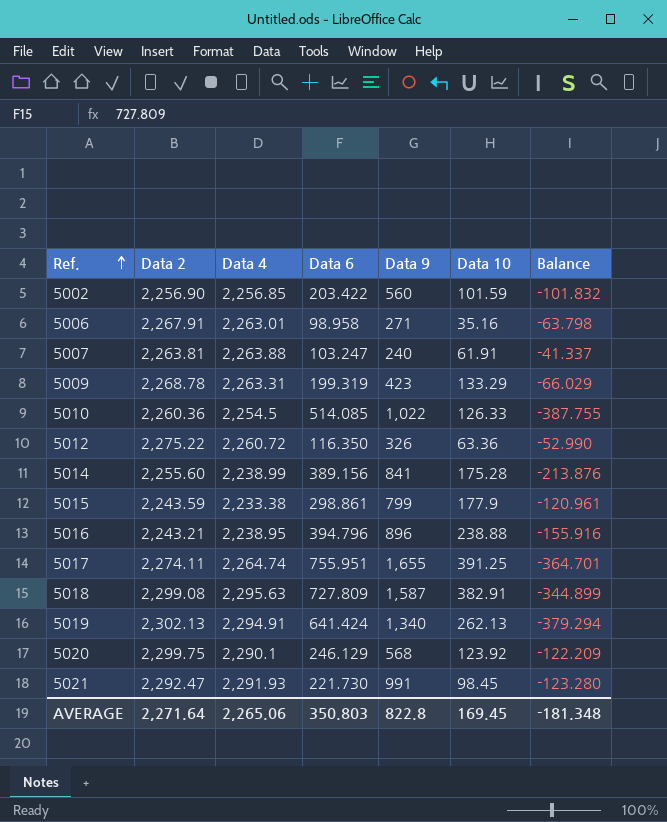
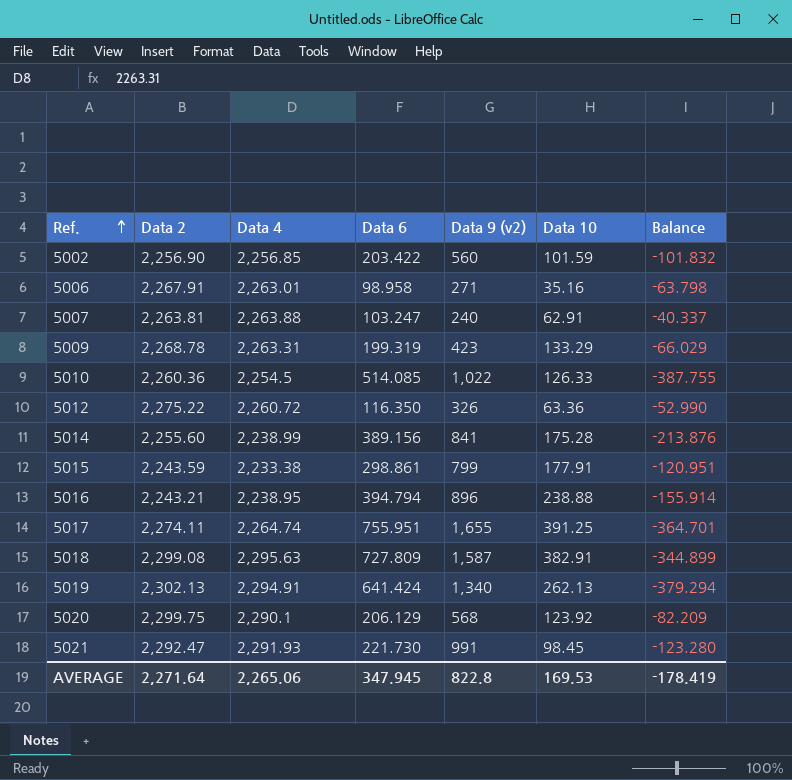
column name: Data 9 -> Data 9 (v2)
5007 | Data 10: 61.91 -> 62.91
5007 | Balance: -41.337 -> -40.337
5015 | Data 10: 177.9 -> 177.91
5015 | Balance: -120.961 -> -120.951
5016 | Data 6: 394.796 -> 394.794
5016 | Balance: -155.916 -> -155.914
5020 | Data 6: 246.129 -> 206.129
5020 | Balance: -122.209 -> -82.209
AVERAGE | Data 6: 350.803 -> 347.945
AVERAGE | Data 10: 169.45 -> 169.53
AVERAGE | Balance: -181.348 -> -178.419

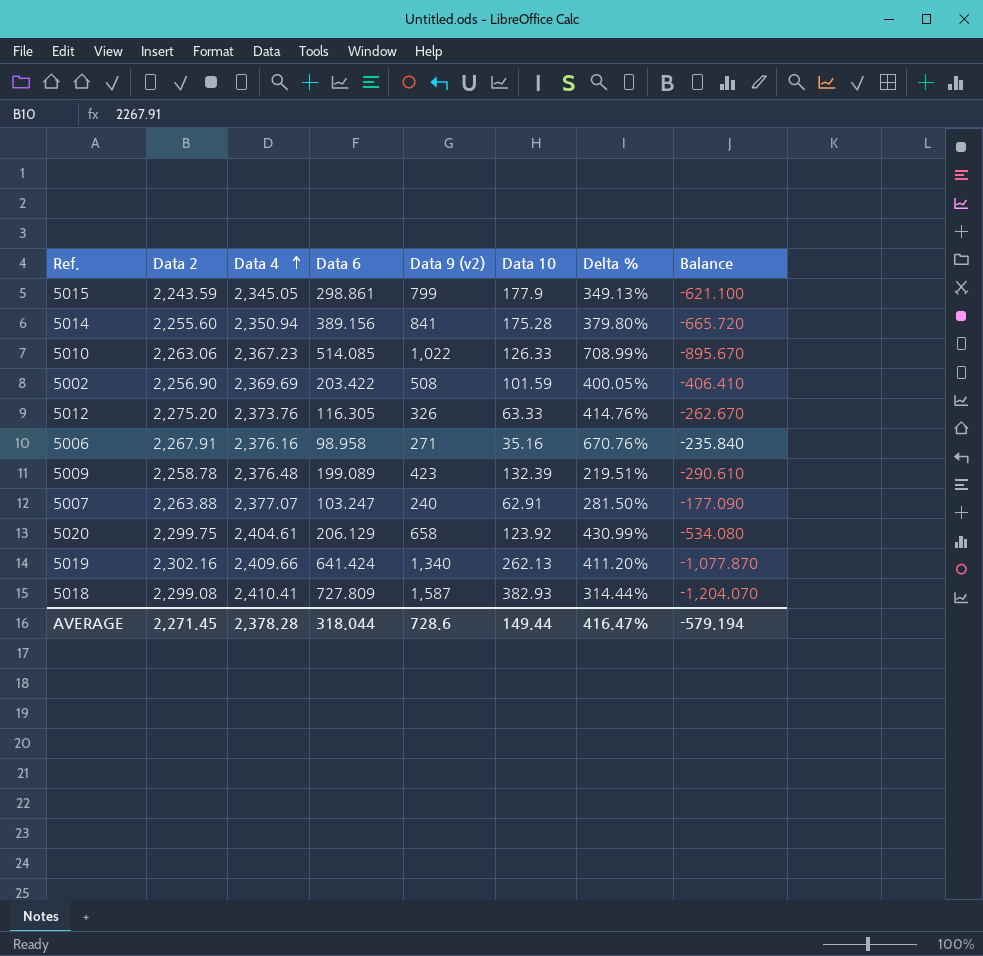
row order: Ref. ascending -> Data 4 ascending
column Delta % | formula: none -> ([Data 9 (v2)] - [Data 10]) / [Data 10]
column Balance | formula: [Data 10] - [Data 6] -> [Data 10] - [Data 9 (v2)]
row 5016: 2,243.21 | 2,238.95 | 394.794 | 896 | 238.88 | -155.914 -> none
row 5017: 2,274.11 | 2,264.74 | 755.951 | 1,655 | 391.25 | -364.701 -> none
row 5021: 2,292.47 | 2,291.93 | 221.730 | 991 | 98.45 | -123.280 -> none
5015 | Data 4: 2,233.38 -> 2,345.05
5015 | Data 10: 177.91 -> 177.9
5014 | Data 4: 2,238.99 -> 2,350.94
5010 | Data 2: 2,260.36 -> 2,263.06
5010 | Data 4: 2,254.5 -> 2,367.23
5002 | Data 4: 2,256.85 -> 2,369.69
5002 | Data 9 (v2): 560 -> 508
5012 | Data 2: 2,275.22 -> 2,275.20
5012 | Data 4: 2,260.72 -> 2,373.76
5012 | Data 6: 116.350 -> 116.305
5012 | Data 10: 63.36 -> 63.33
5006 | Data 4: 2,263.01 -> 2,376.16
5009 | Data 2: 2,268.78 -> 2,258.78
5009 | Data 4: 2,263.31 -> 2,376.48
5009 | Data 6: 199.319 -> 199.089
5009 | Data 10: 133.29 -> 132.39
5007 | Data 2: 2,263.81 -> 2,263.88
5007 | Data 4: 2,263.88 -> 2,377.07
5020 | Data 4: 2,290.1 -> 2,404.61
5020 | Data 9 (v2): 568 -> 658
5019 | Data 2: 2,302.13 -> 2,302.16
5019 | Data 4: 2,294.91 -> 2,409.66
5018 | Data 4: 2,295.63 -> 2,410.41
5018 | Data 10: 382.91 -> 382.93
AVERAGE | Data 2: 2,271.64 -> 2,271.45
AVERAGE | Data 4: 2,265.06 -> 2,378.28
AVERAGE | Data 6: 347.945 -> 318.044
AVERAGE | Data 9 (v2): 822.8 -> 728.6
AVERAGE | Data 10: 169.53 -> 149.44
AVERAGE | Balance: -178.419 -> -579.194

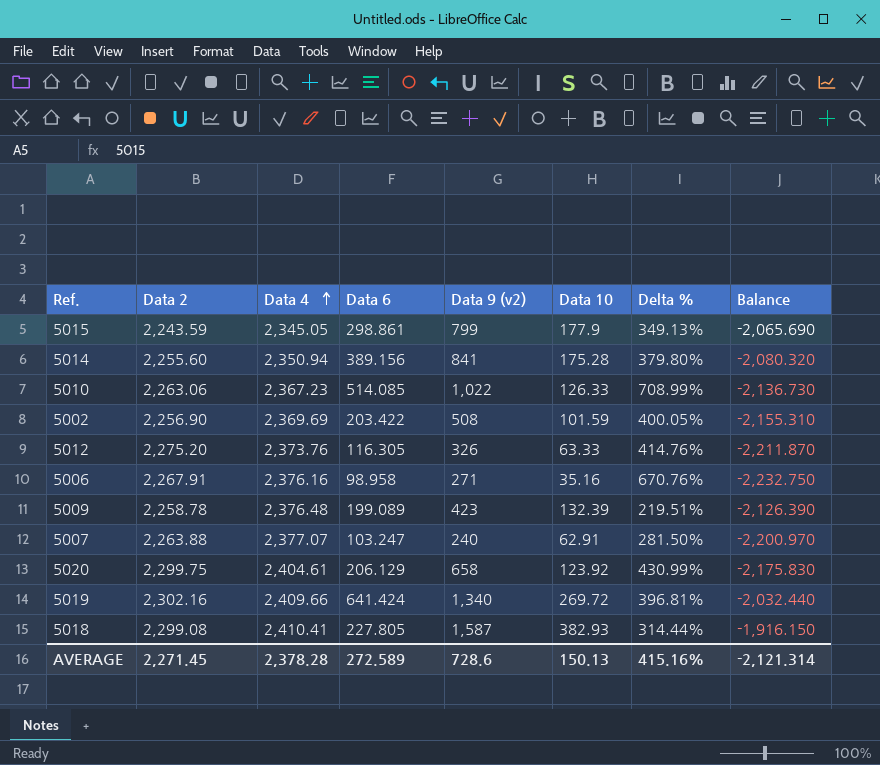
column Balance | formula: [Data 10] - [Data 9 (v2)] -> [Data 10] - [Data 2]
5019 | Data 10: 262.13 -> 269.72
5019 | Delta %: 411.20% -> 396.81%
5018 | Data 6: 727.809 -> 227.805
AVERAGE | Data 6: 318.044 -> 272.589
AVERAGE | Data 10: 149.44 -> 150.13
AVERAGE | Delta %: 416.47% -> 415.16%
AVERAGE | Balance: -579.194 -> -2,121.314

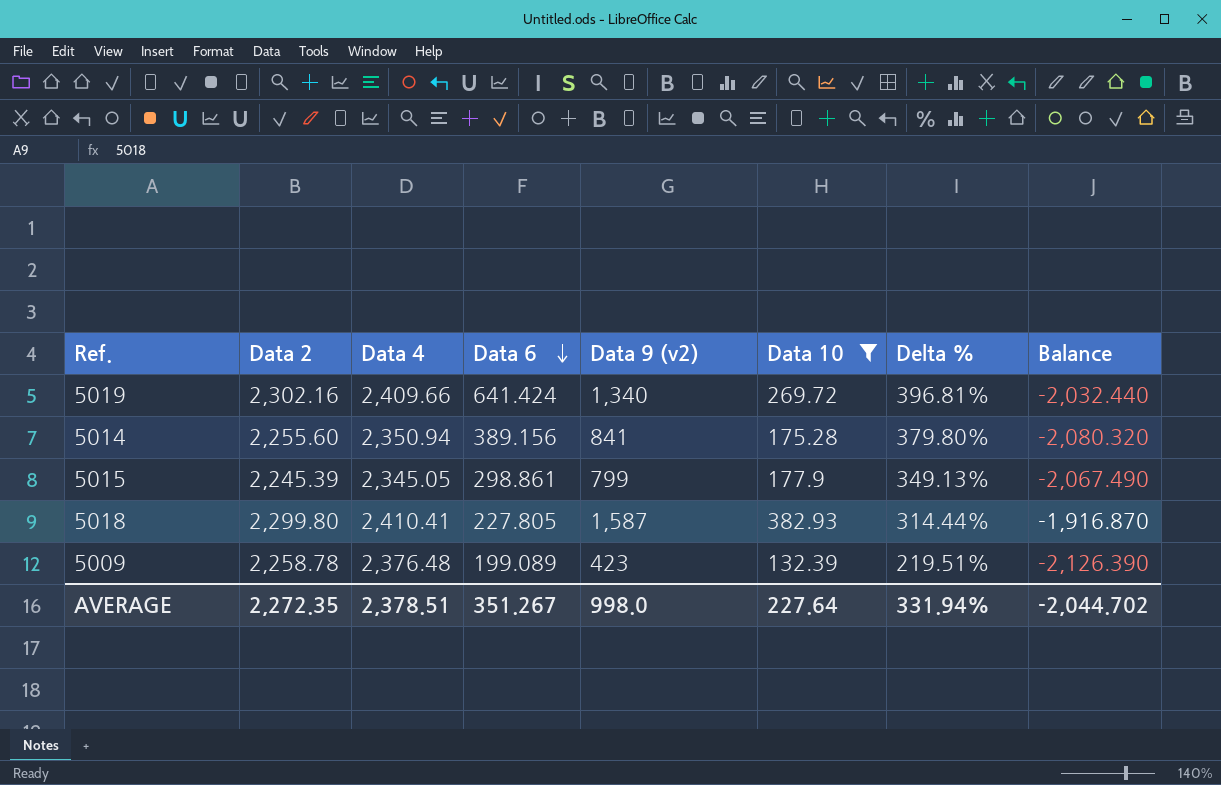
filter: none -> Data 10 >= 132.39
row order: Data 4 ascending -> Data 6 descending
5015 | Data 2: 2,243.59 -> 2,245.39
5015 | Balance: -2,065.690 -> -2,067.490
5018 | Data 2: 2,299.08 -> 2,299.80
5018 | Balance: -1,916.150 -> -1,916.870
AVERAGE | Data 2: 2,271.45 -> 2,272.35
AVERAGE | Data 4: 2,378.28 -> 2,378.51
AVERAGE | Data 6: 272.589 -> 351.267
AVERAGE | Data 9 (v2): 728.6 -> 998.0
AVERAGE | Data 10: 150.13 -> 227.64
AVERAGE | Delta %: 415.16% -> 331.94%
AVERAGE | Balance: -2,121.314 -> -2,044.702

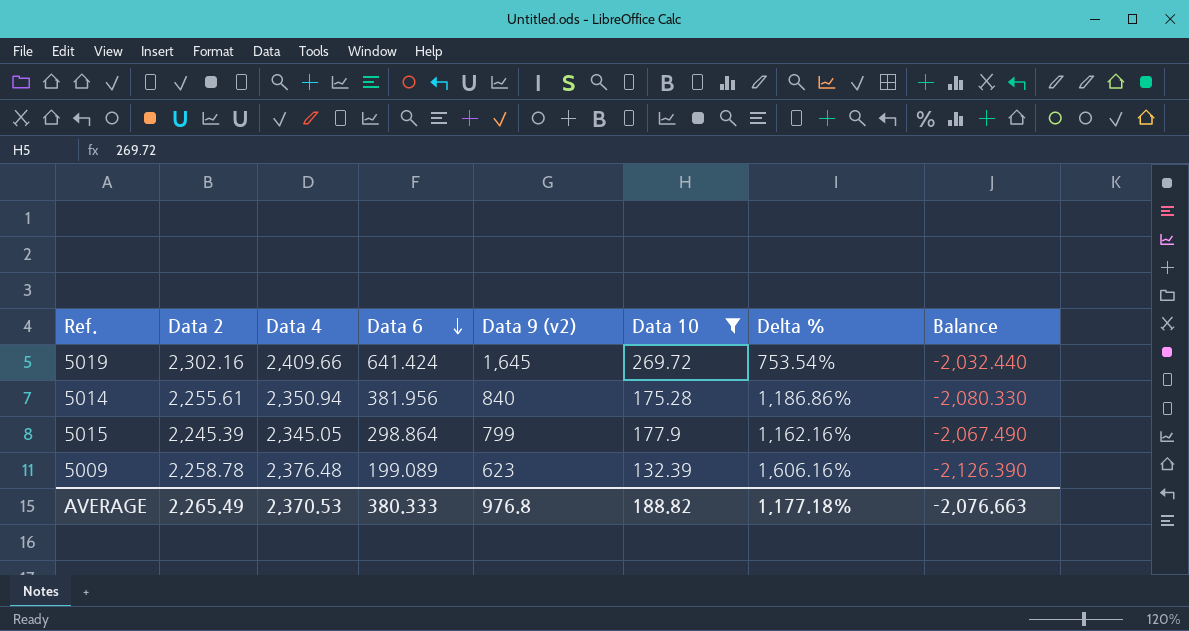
column Delta % | formula: ([Data 9 (v2)] - [Data 10]) / [Data 10] -> ([Data 2] - [Data 10]) / [Data 10]
row 5018: 2,299.80 | 2,410.41 | 227.805 | 1,587 | 382.93 | 314.44% | -1,916.870 -> none
5019 | Data 9 (v2): 1,340 -> 1,645
5014 | Data 2: 2,255.60 -> 2,255.61
5014 | Data 6: 389.156 -> 381.956
5014 | Data 9 (v2): 841 -> 840
5014 | Balance: -2,080.320 -> -2,080.330
5015 | Data 6: 298.861 -> 298.864
5009 | Data 9 (v2): 423 -> 623
AVERAGE | Data 2: 2,272.35 -> 2,265.49
AVERAGE | Data 4: 2,378.51 -> 2,370.53
AVERAGE | Data 6: 351.267 -> 380.333
AVERAGE | Data 9 (v2): 998.0 -> 976.8
AVERAGE | Data 10: 227.64 -> 188.82
AVERAGE | Delta %: 331.94% -> 1,177.18%
AVERAGE | Balance: -2,044.702 -> -2,076.663

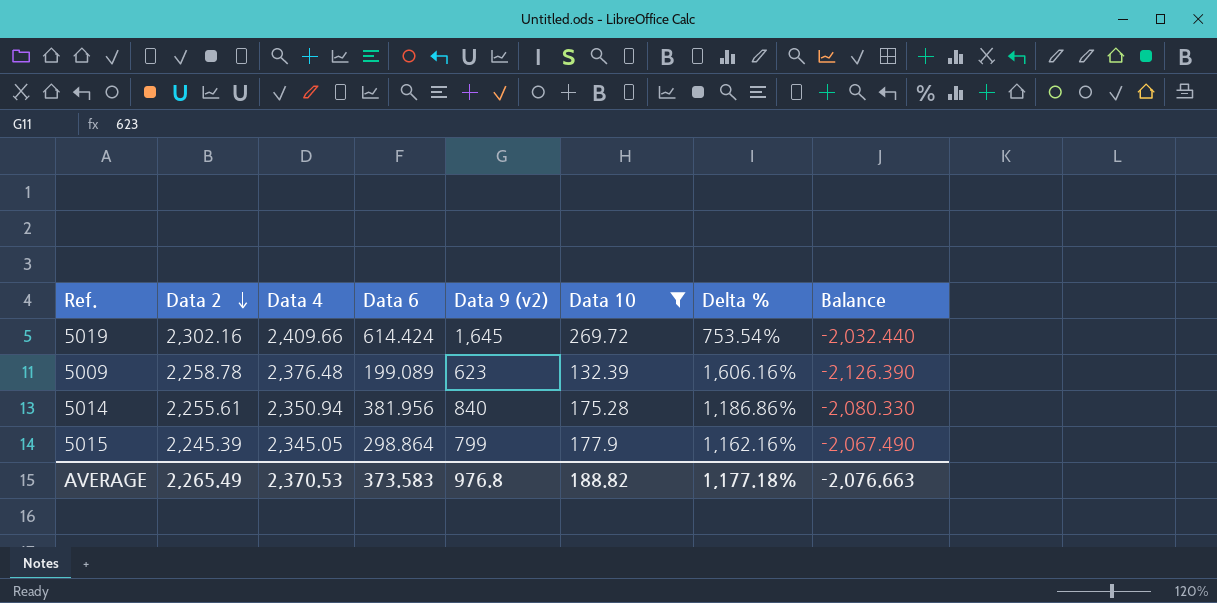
row order: Data 6 descending -> Data 2 descending
5019 | Data 6: 641.424 -> 614.424
AVERAGE | Data 6: 380.333 -> 373.583

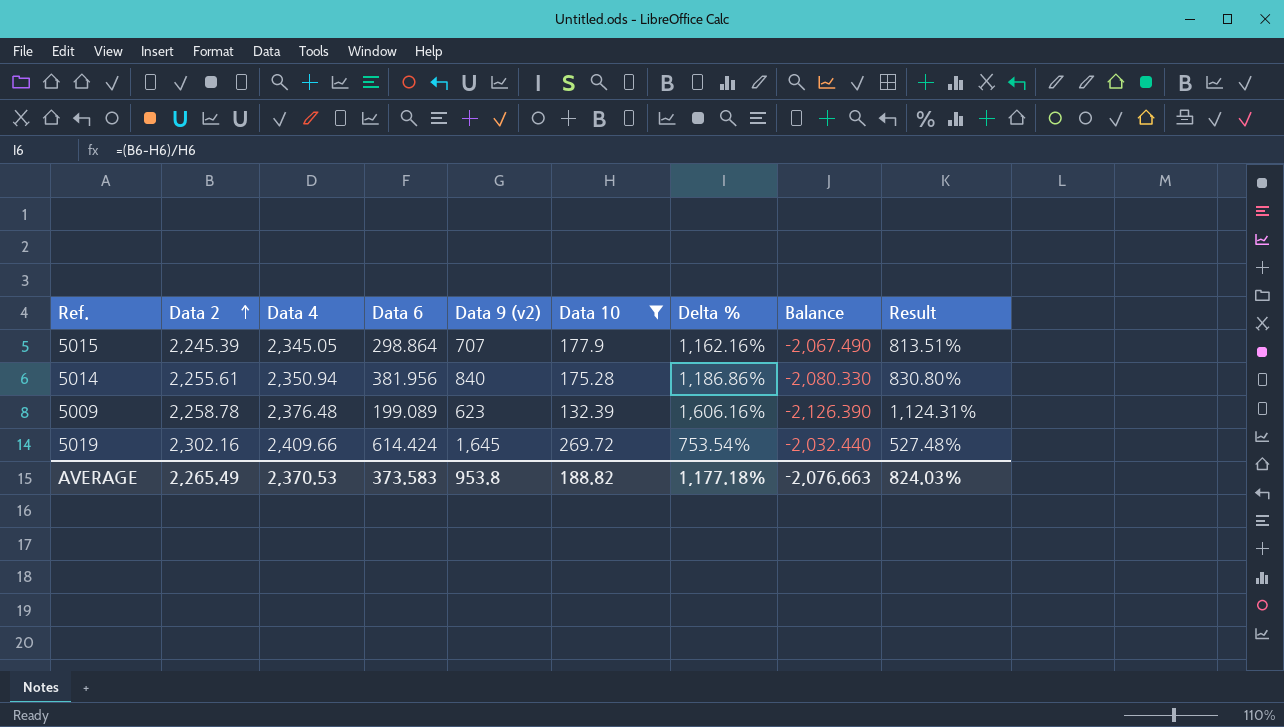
row order: Data 2 descending -> Data 2 ascending
column Result | formula: none -> [Delta %] * 0.7
5015 | Data 9 (v2): 799 -> 707
AVERAGE | Data 9 (v2): 976.8 -> 953.8

